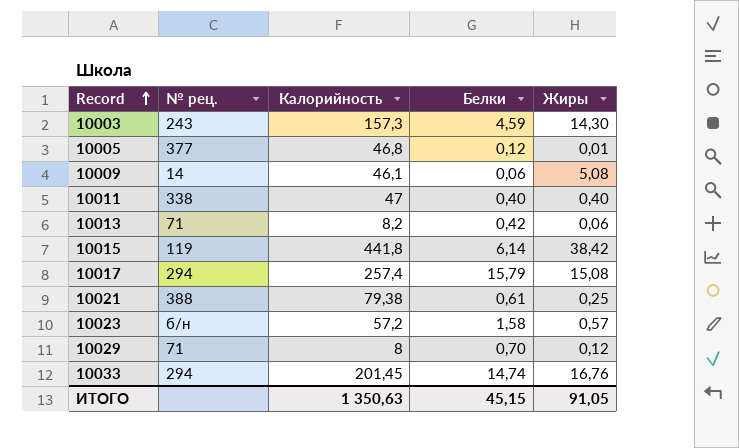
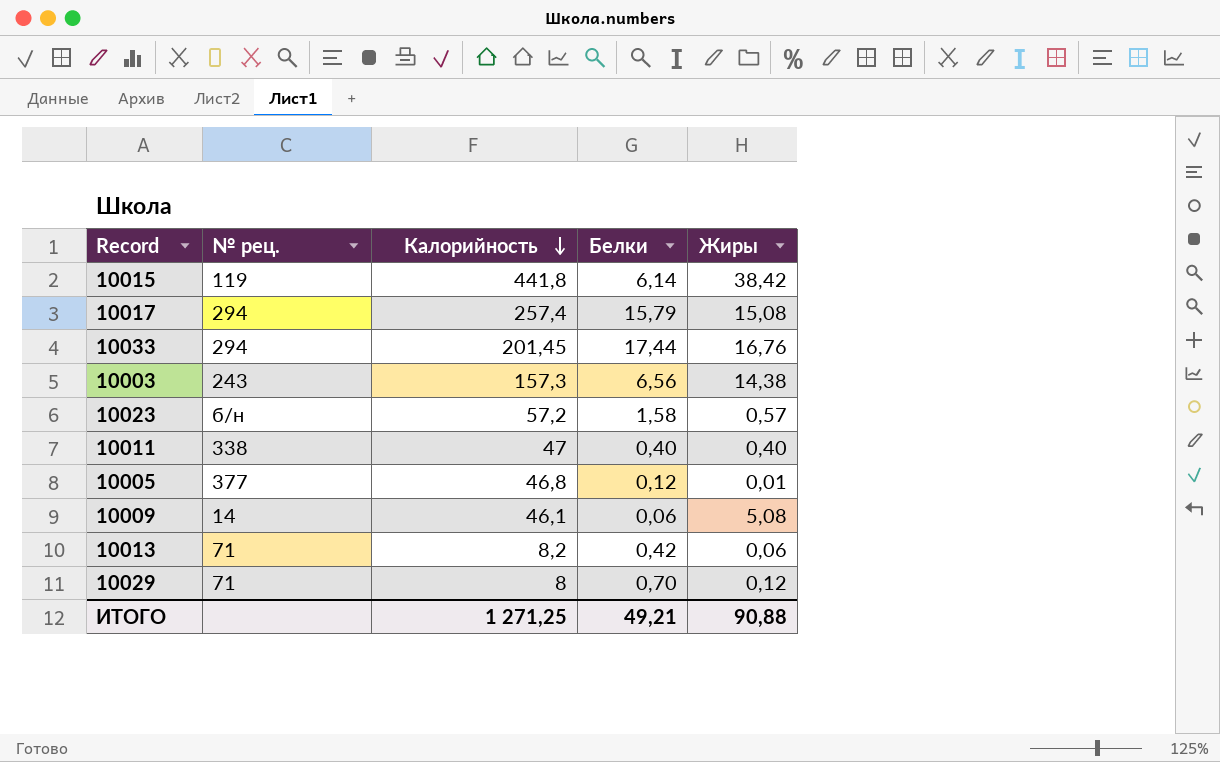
row order: Record ascending -> Калорийность descending
row 10021: 388 | 79,38 | 0,61 | 0,25 -> none
10033 | Белки: 14,74 -> 17,44
10003 | Белки: 4,59 -> 6,56
10003 | Жиры: 14,30 -> 14,38
ИТОГО | Калорийность: 1 350,63 -> 1 271,25
ИТОГО | Белки: 45,15 -> 49,21
ИТОГО | Жиры: 91,05 -> 90,88

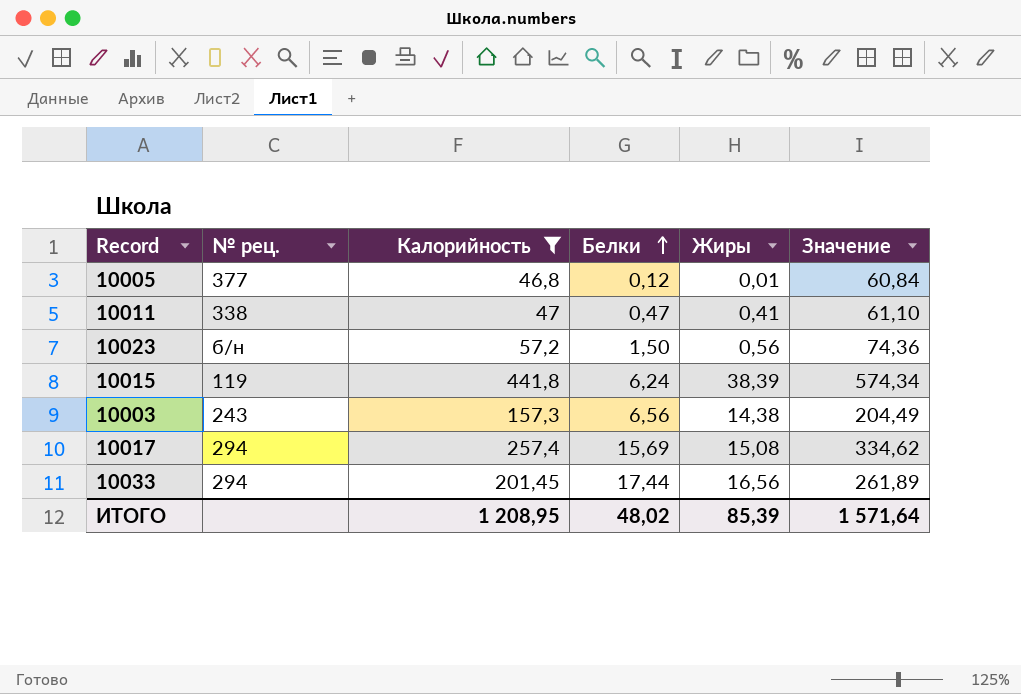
filter: none -> Калорийность >= 46,8
row order: Калорийность descending -> Белки ascending
column Значение | formula: none -> [Калорийность] * 1,3
10011 | Белки: 0,40 -> 0,47
10011 | Жиры: 0,40 -> 0,41
10023 | Белки: 1,58 -> 1,50
10023 | Жиры: 0,57 -> 0,56
10015 | Белки: 6,14 -> 6,24
10015 | Жиры: 38,42 -> 38,39
10017 | Белки: 15,79 -> 15,69
10033 | Жиры: 16,76 -> 16,56
ИТОГО | Калорийность: 1 271,25 -> 1 208,95
ИТОГО | Белки: 49,21 -> 48,02
ИТОГО | Жиры: 90,88 -> 85,39

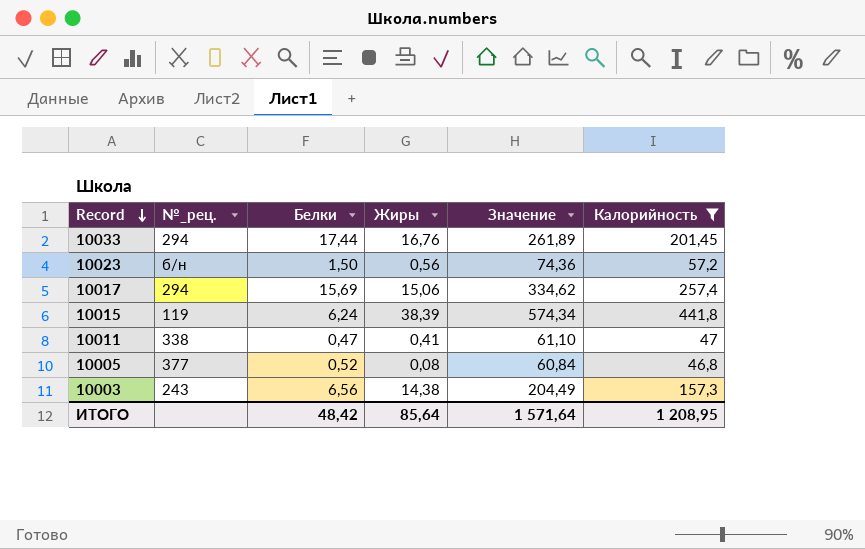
row order: Белки ascending -> Record descending
column name: № рец. -> №_рец.
column Калорийность | position: 3 -> 6
10033 | Жиры: 16,56 -> 16,76
10017 | Жиры: 15,08 -> 15,06
10005 | Белки: 0,12 -> 0,52
10005 | Жиры: 0,01 -> 0,08
ИТОГО | Белки: 48,02 -> 48,42
ИТОГО | Жиры: 85,39 -> 85,64

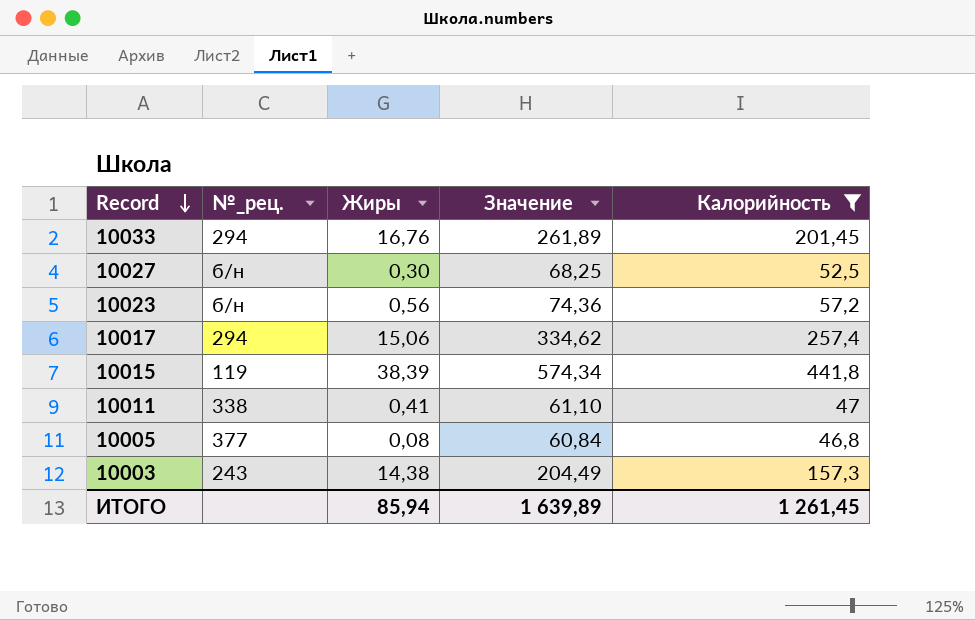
column Белки | position: 3 -> none
row 10027: none -> б/н | 0,30 | 68,25 | 52,5
ИТОГО | Жиры: 85,64 -> 85,94
ИТОГО | Значение: 1 571,64 -> 1 639,89
ИТОГО | Калорийность: 1 208,95 -> 1 261,45

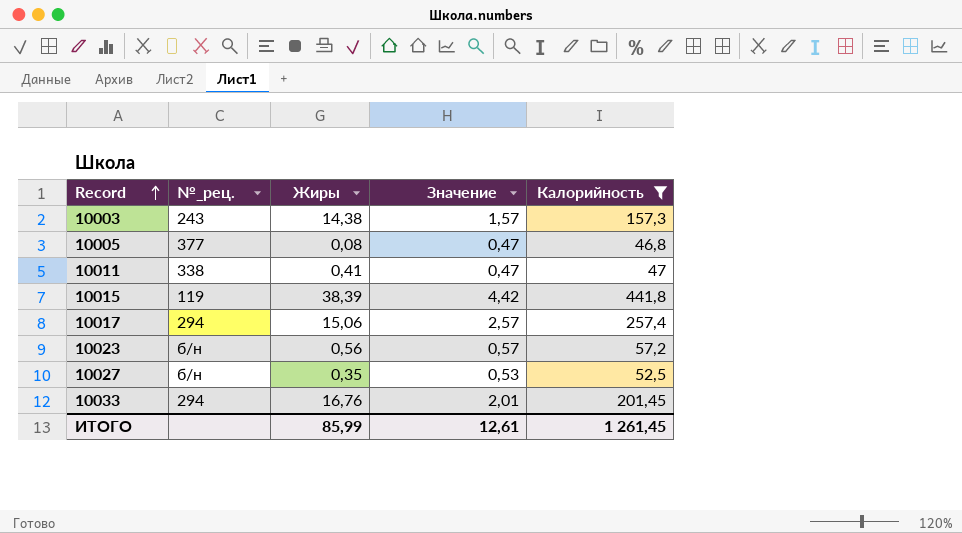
row order: Record descending -> Record ascending
column Значение | formula: [Калорийность] * 1,3 -> [Калорийность] * 0,01
10027 | Жиры: 0,30 -> 0,35
ИТОГО | Жиры: 85,94 -> 85,99
ИТОГО | Значение: 1 639,89 -> 12,61

